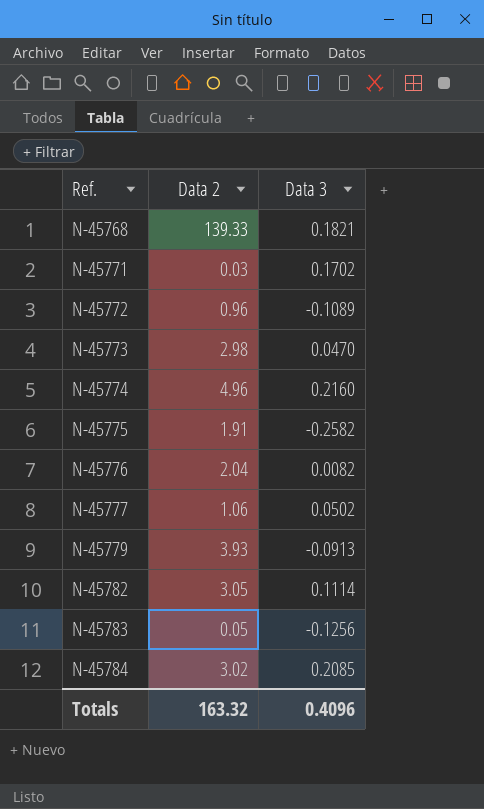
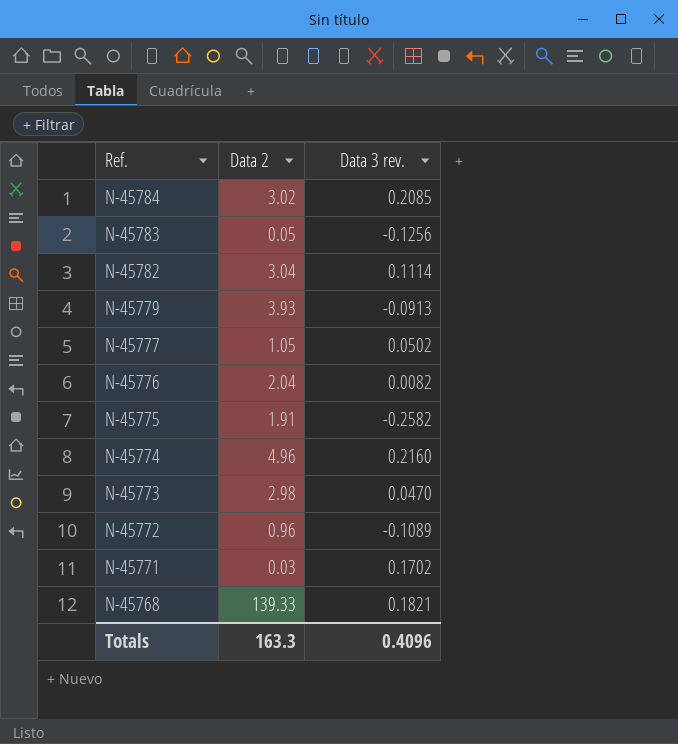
row order: Ref. ascending -> Ref. descending
column name: Data 3 -> Data 3 rev.
N-45782 | Data 2: 3.05 -> 3.04
N-45777 | Data 2: 1.06 -> 1.05
Totals | Data 2: 163.32 -> 163.3

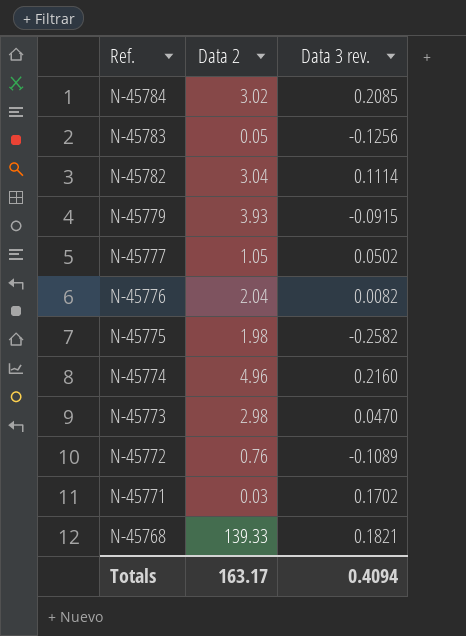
N-45779 | Data 3 rev.: -0.0913 -> -0.0915
N-45775 | Data 2: 1.91 -> 1.98
N-45772 | Data 2: 0.96 -> 0.76
Totals | Data 2: 163.3 -> 163.17
Totals | Data 3 rev.: 0.4096 -> 0.4094

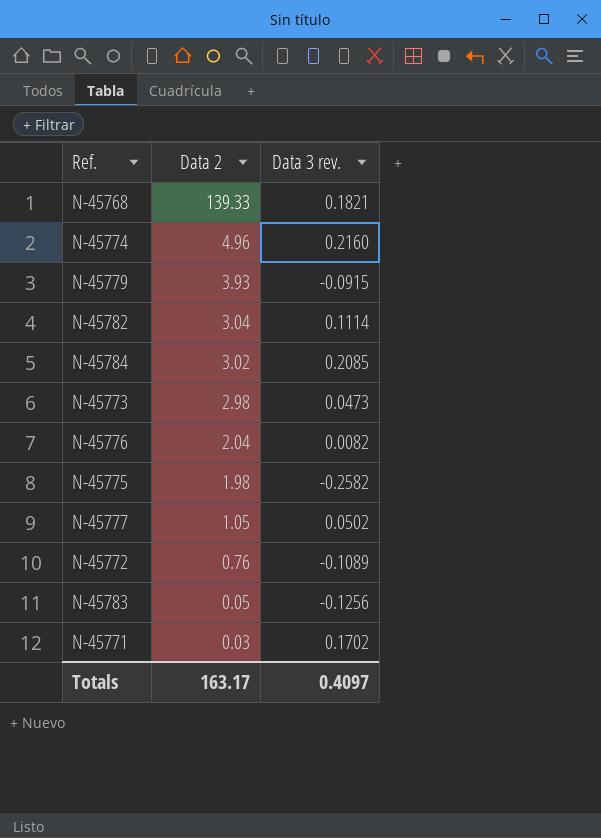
row order: Ref. descending -> Data 2 descending
N-45773 | Data 3 rev.: 0.0470 -> 0.0473
Totals | Data 3 rev.: 0.4094 -> 0.4097

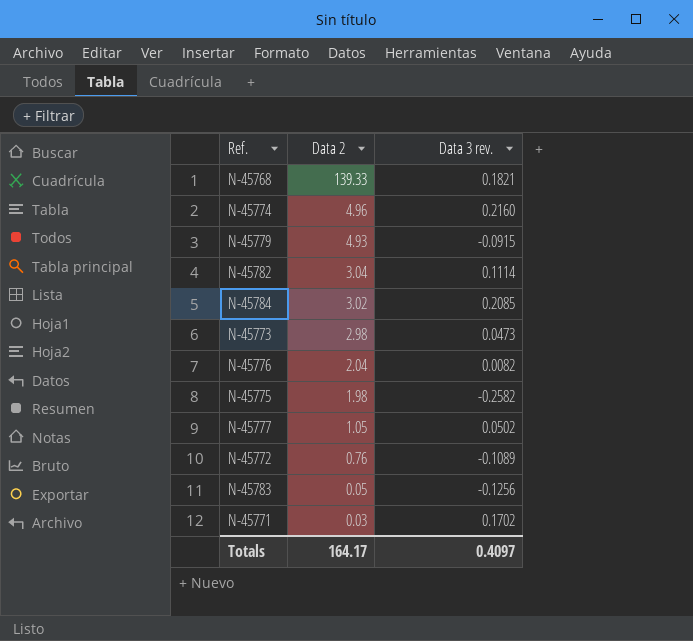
N-45779 | Data 2: 3.93 -> 4.93
Totals | Data 2: 163.17 -> 164.17

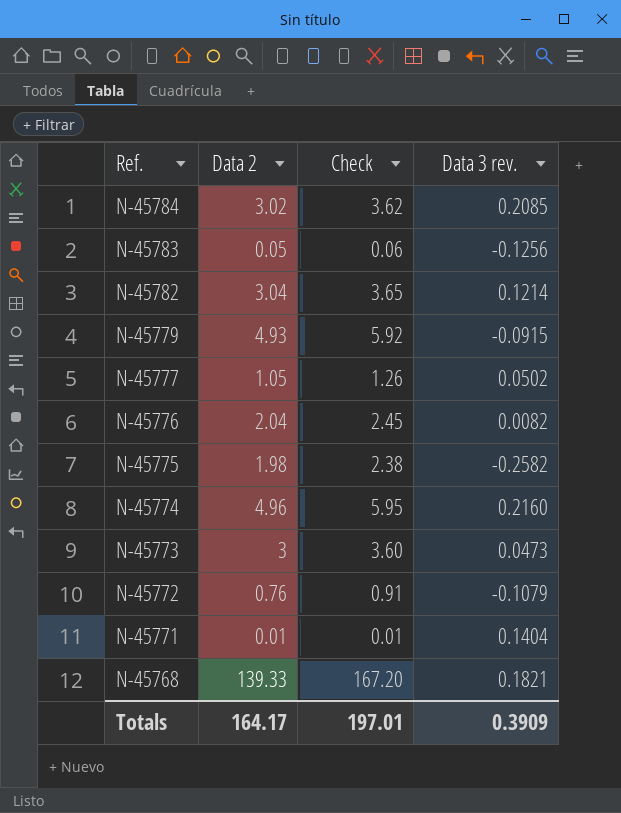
row order: Data 2 descending -> Ref. descending
column Check | formula: none -> [Data 2] * 1.2
N-45782 | Data 3 rev.: 0.1114 -> 0.1214
N-45773 | Data 2: 2.98 -> 3
N-45772 | Data 3 rev.: -0.1089 -> -0.1079
N-45771 | Data 2: 0.03 -> 0.01
N-45771 | Data 3 rev.: 0.1702 -> 0.1404
Totals | Data 3 rev.: 0.4097 -> 0.3909

